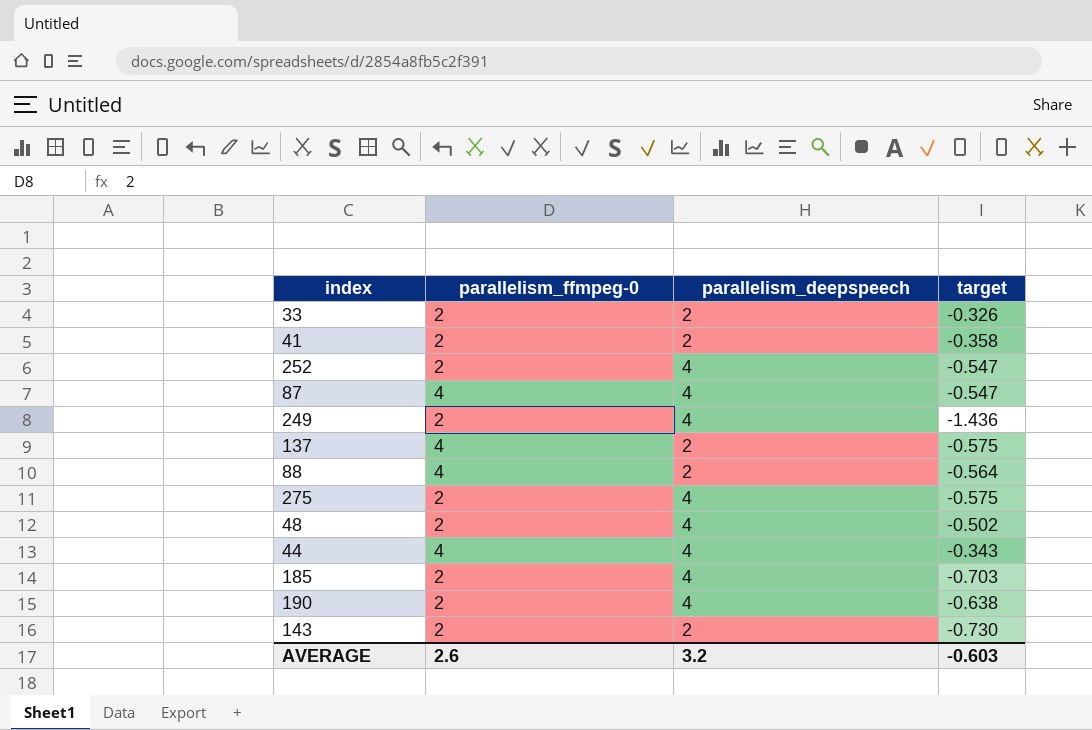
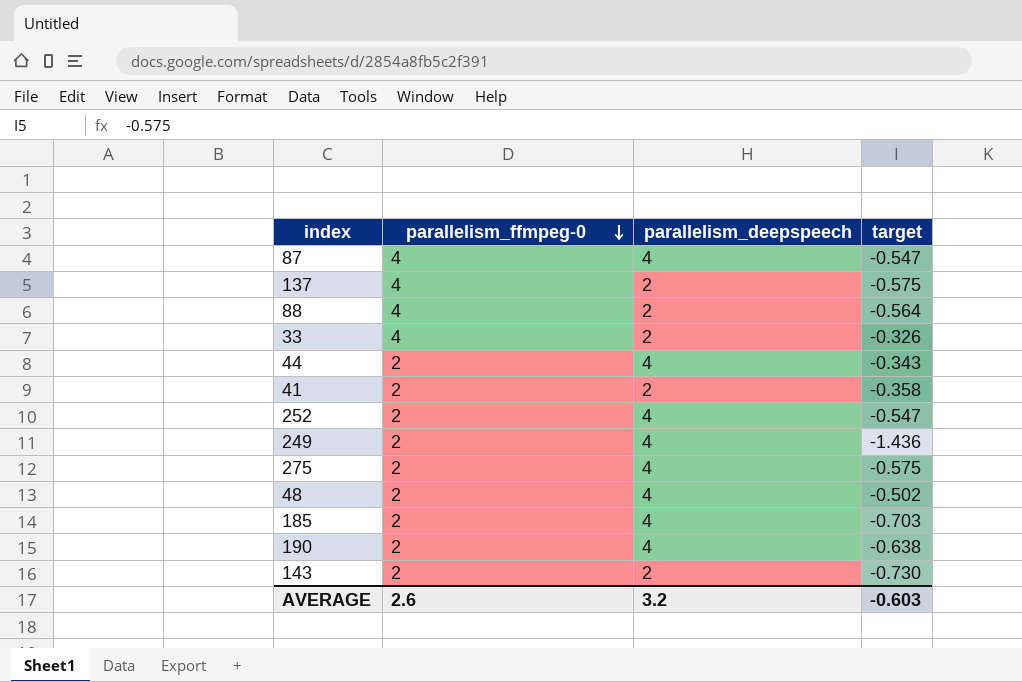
row order: none -> parallelism_ffmpeg-0 descending
33 | parallelism_ffmpeg-0: 2 -> 4
44 | parallelism_ffmpeg-0: 4 -> 2

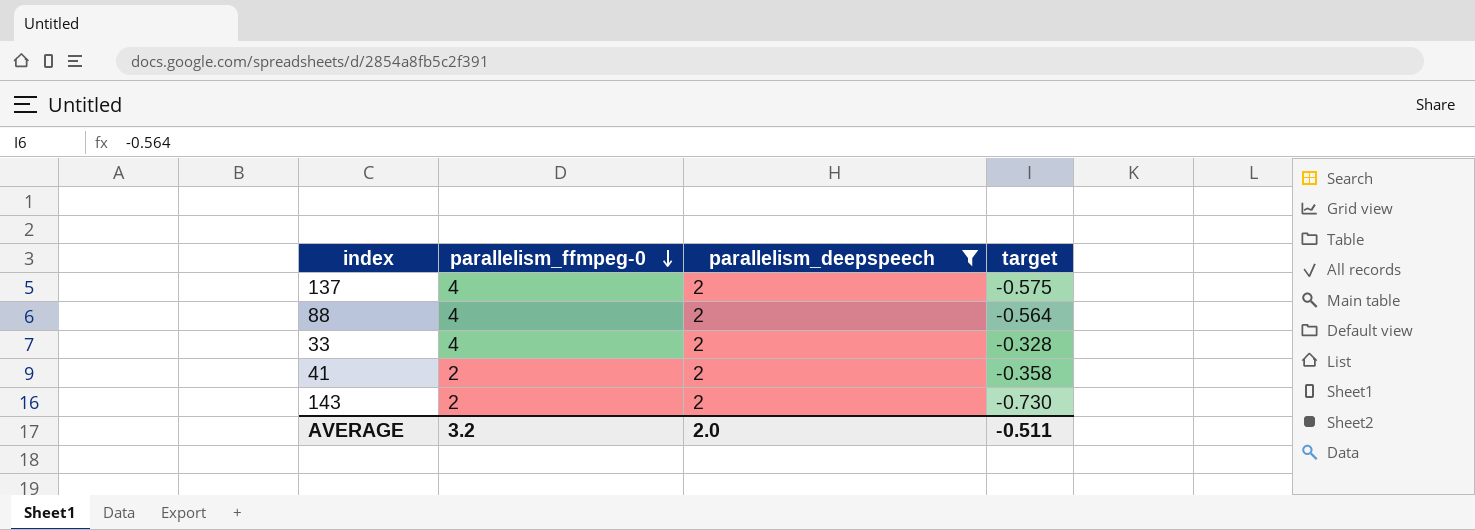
filter: none -> parallelism_deepspeech = 2
33 | target: -0.326 -> -0.328
AVERAGE | parallelism_ffmpeg-0: 2.6 -> 3.2
AVERAGE | parallelism_deepspeech: 3.2 -> 2.0
AVERAGE | target: -0.603 -> -0.511

